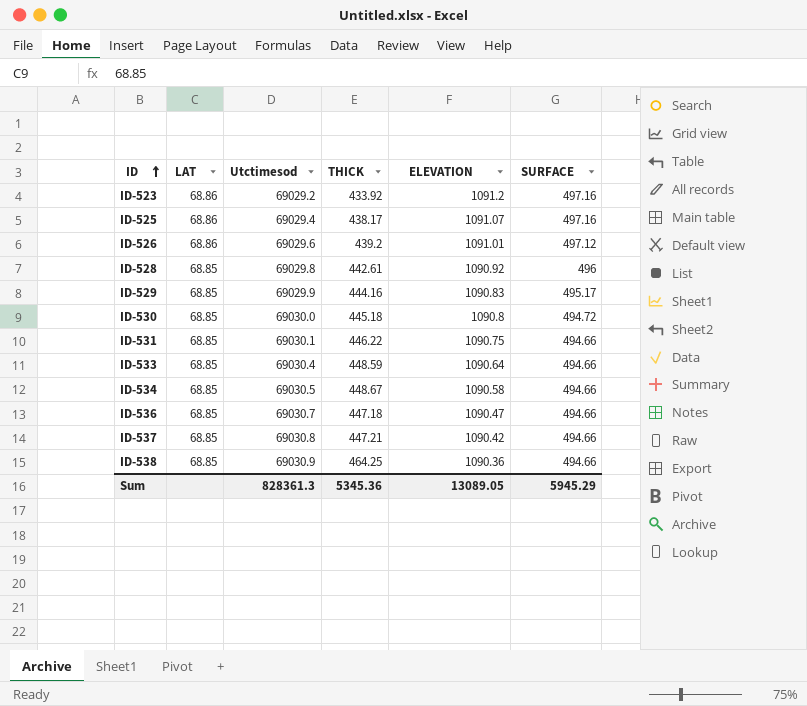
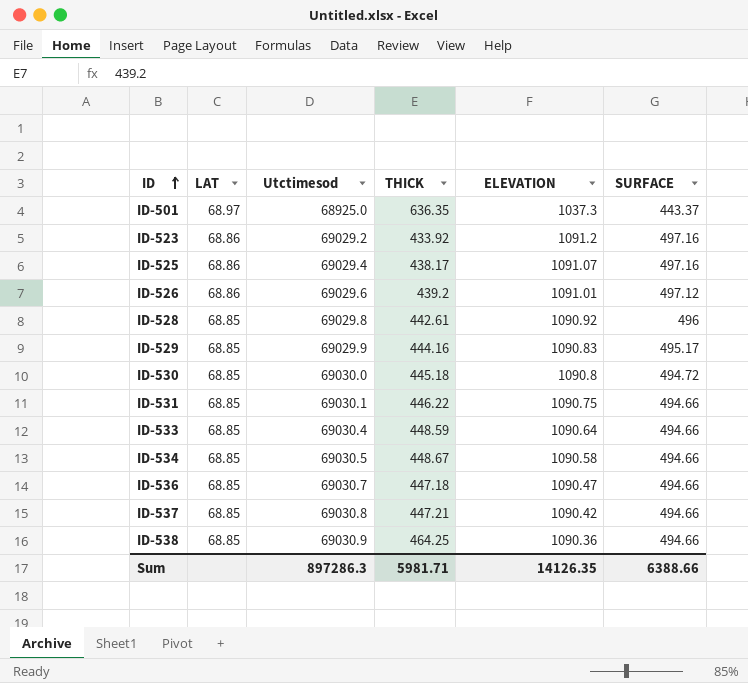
row ID-501: none -> 68.97 | 68925.0 | 636.35 | 1037.3 | 443.37
Sum | Utctimesod: 828361.3 -> 897286.3
Sum | THICK: 5345.36 -> 5981.71
Sum | ELEVATION: 13089.05 -> 14126.35
Sum | SURFACE: 5945.29 -> 6388.66

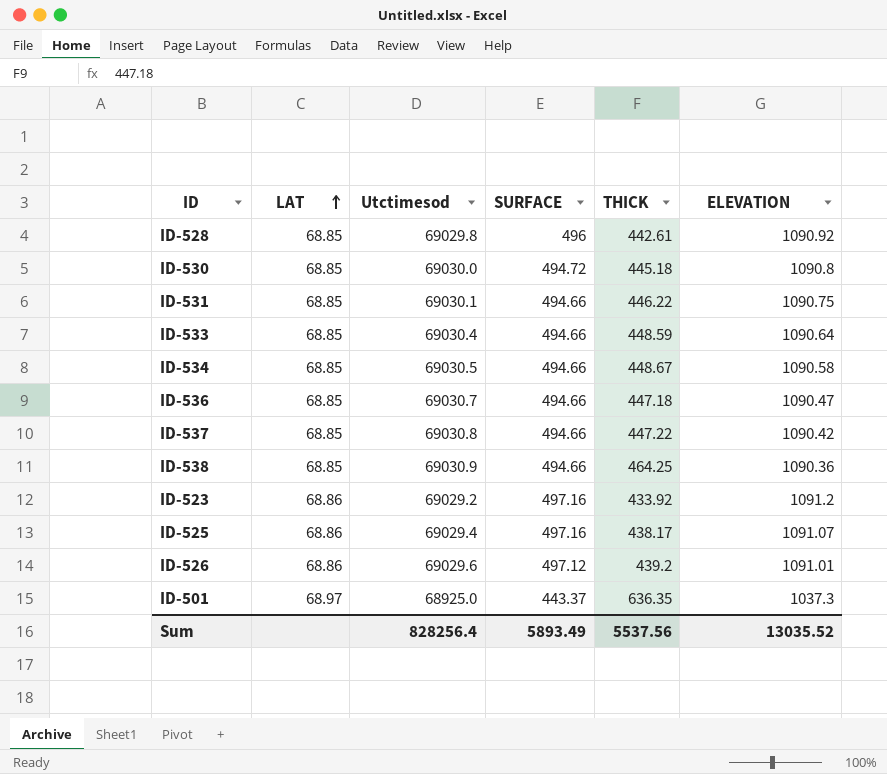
row order: ID ascending -> LAT ascending
column SURFACE | position: 6 -> 4
row ID-529: 68.85 | 69029.9 | 444.16 | 1090.83 | 495.17 -> none
ID-537 | THICK: 447.21 -> 447.22
Sum | Utctimesod: 897286.3 -> 828256.4
Sum | SURFACE: 6388.66 -> 5893.49
Sum | THICK: 5981.71 -> 5537.56
Sum | ELEVATION: 14126.35 -> 13035.52

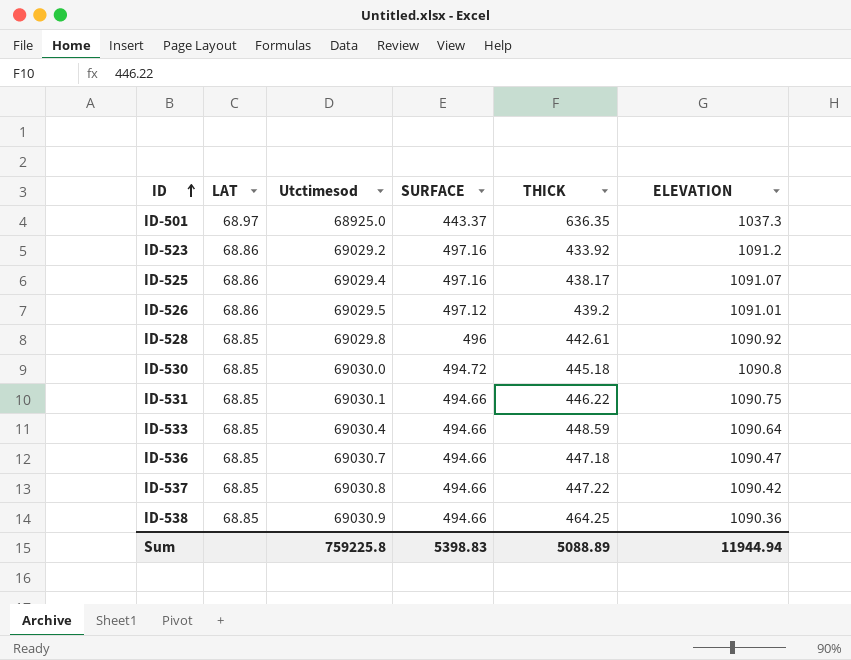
row order: LAT ascending -> ID ascending
row ID-534: 68.85 | 69030.5 | 494.66 | 448.67 | 1090.58 -> none
ID-526 | Utctimesod: 69029.6 -> 69029.5
Sum | Utctimesod: 828256.4 -> 759225.8
Sum | SURFACE: 5893.49 -> 5398.83
Sum | THICK: 5537.56 -> 5088.89
Sum | ELEVATION: 13035.52 -> 11944.94

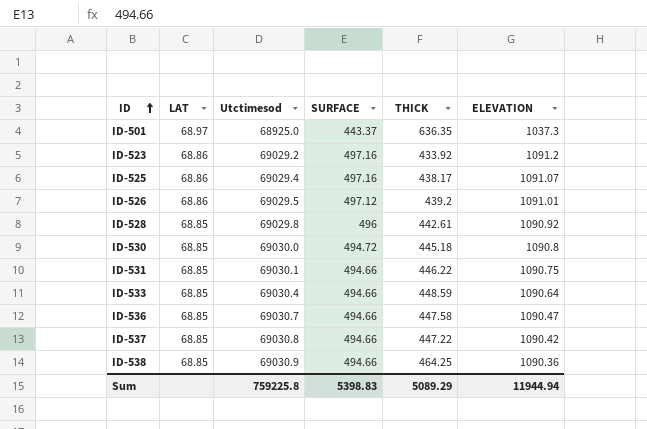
ID-536 | THICK: 447.18 -> 447.58
Sum | THICK: 5088.89 -> 5089.29

